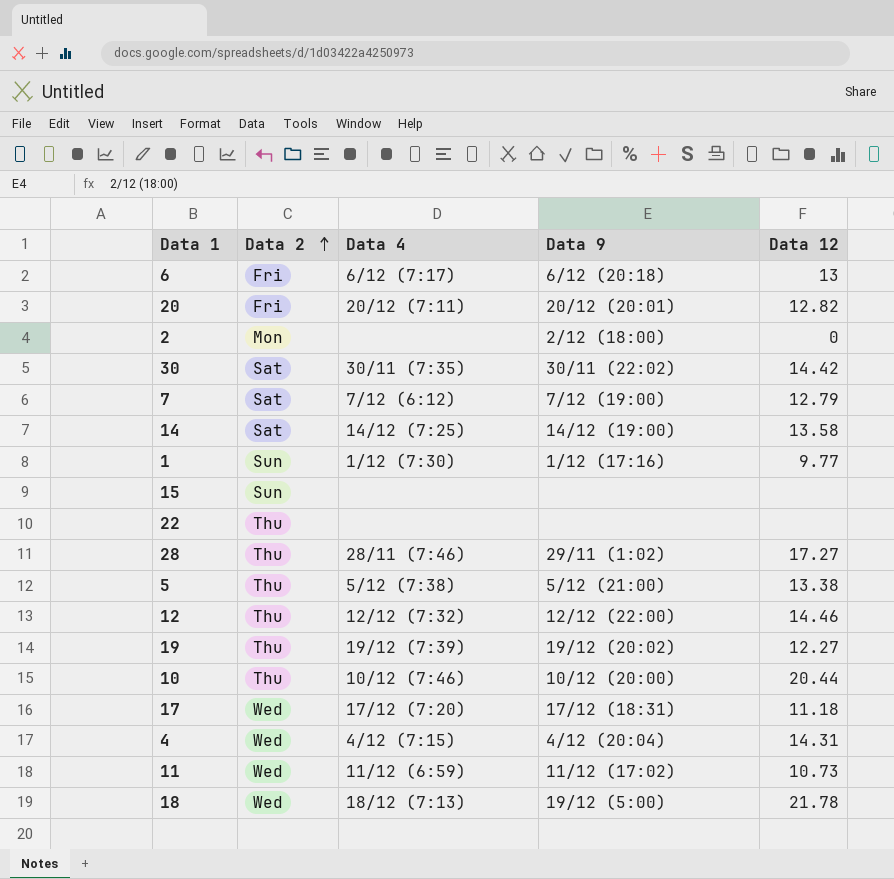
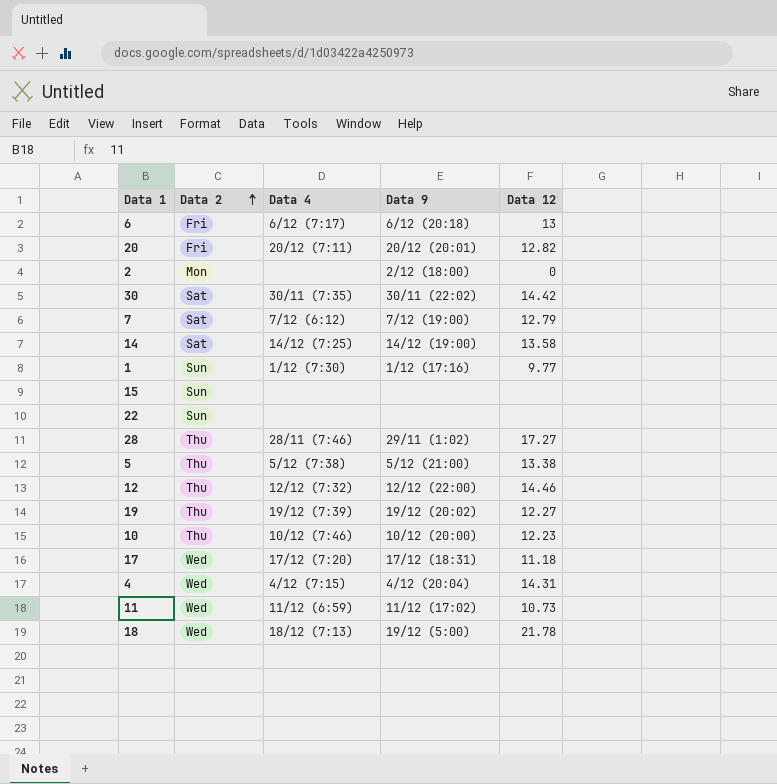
22 | Data 2: Thu -> Sun
10 | Data 12: 20.44 -> 12.23

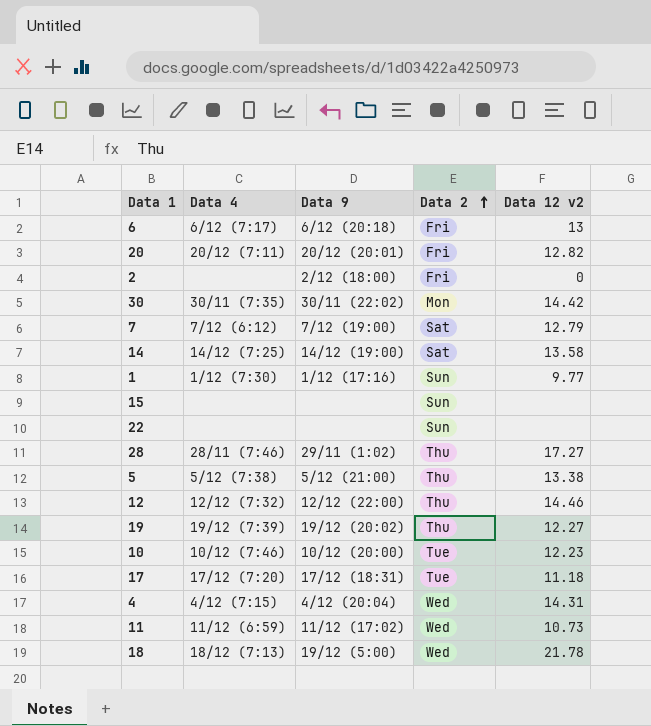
column Data 2 | position: 2 -> 4
column name: Data 12 -> Data 12 v2
2 | Data 2: Mon -> Fri
30 | Data 2: Sat -> Mon
10 | Data 2: Thu -> Tue
17 | Data 2: Wed -> Tue

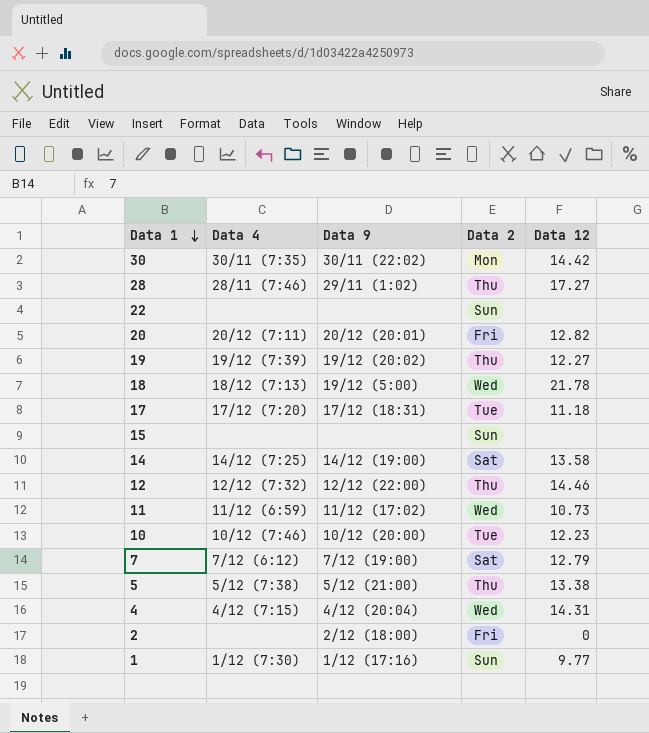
row order: Data 2 ascending -> Data 1 descending
column name: Data 12 v2 -> Data 12
row 6: 6/12 (7:17) | 6/12 (20:18) | Fri | 13 -> none

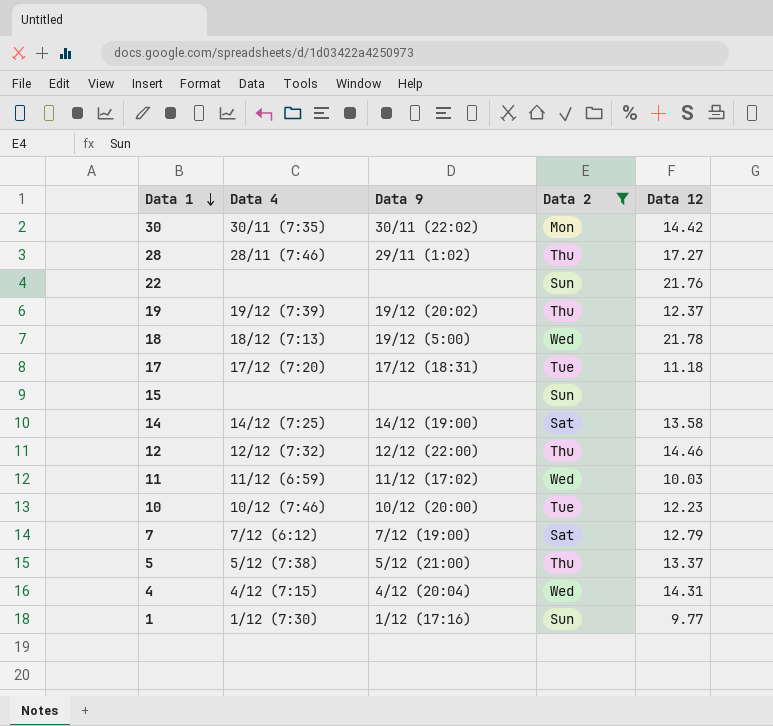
filter: none -> Data 2 != Fri
22 | Data 12: none -> 21.76
19 | Data 12: 12.27 -> 12.37
11 | Data 12: 10.73 -> 10.03
5 | Data 12: 13.38 -> 13.37

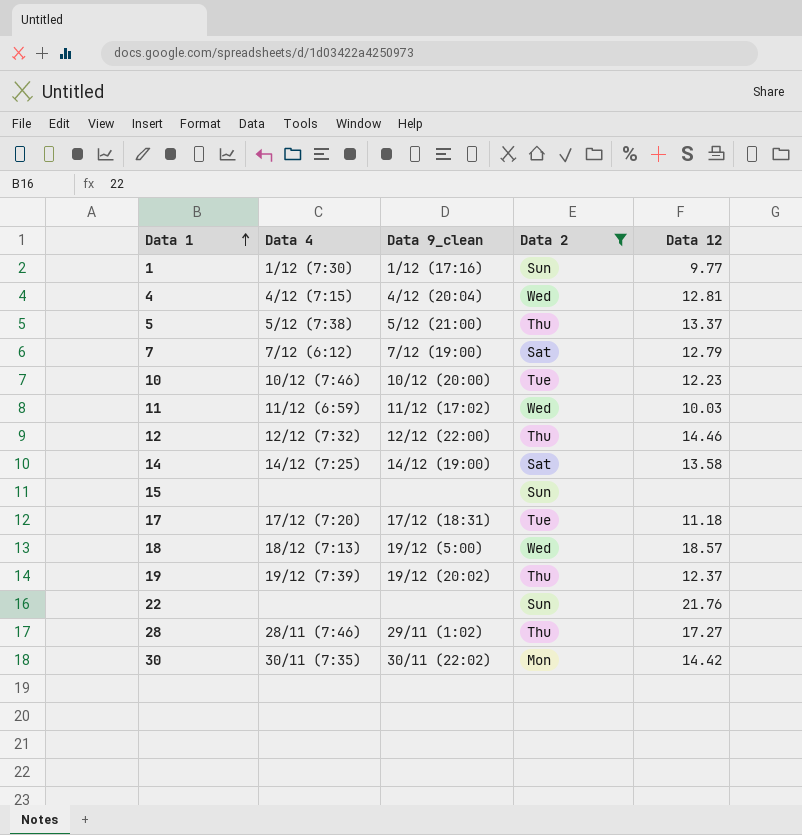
row order: Data 1 descending -> Data 1 ascending
column name: Data 9 -> Data 9_clean
4 | Data 12: 14.31 -> 12.81
18 | Data 12: 21.78 -> 18.57

